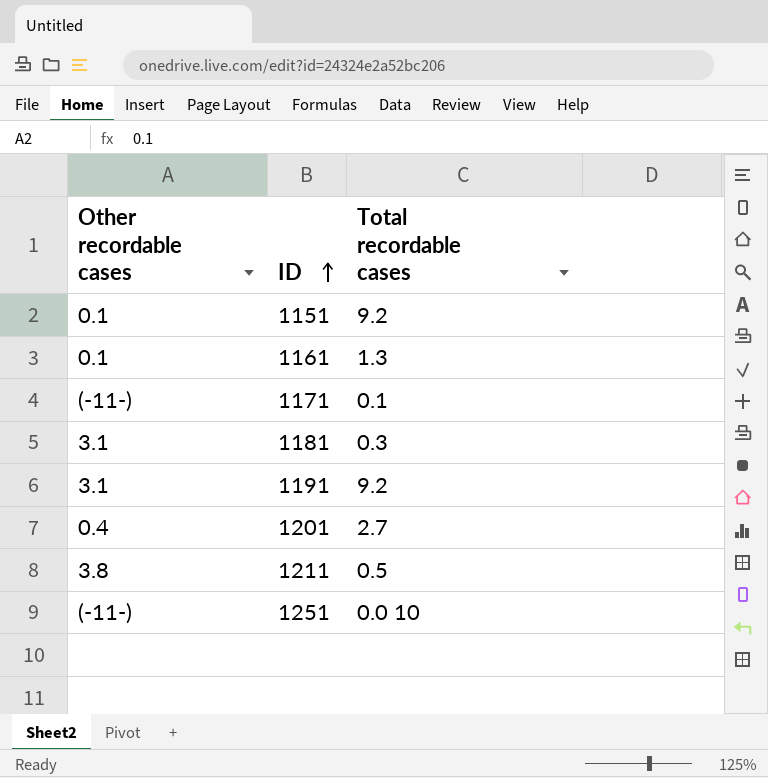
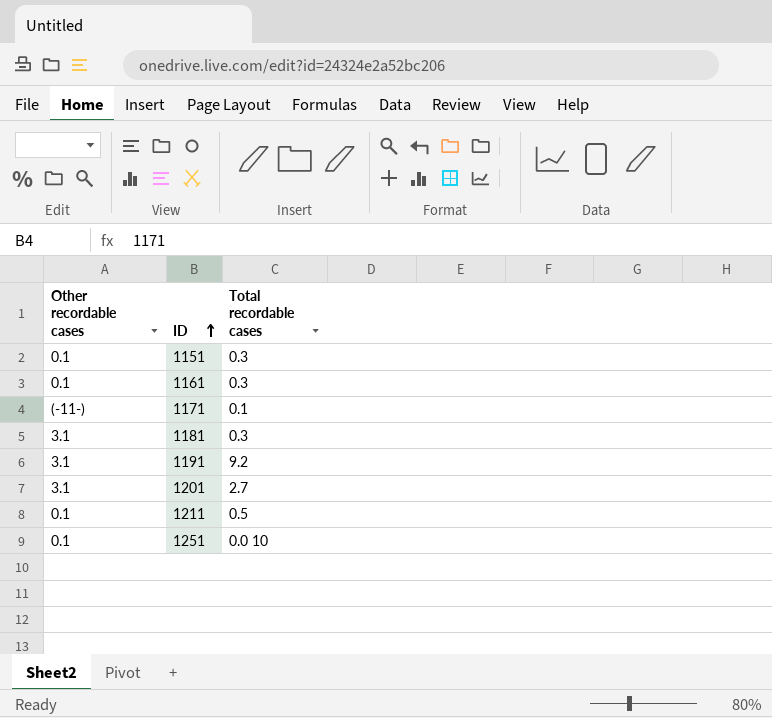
1151 | Total recordable cases: 9.2 -> 0.3
1161 | Total recordable cases: 1.3 -> 0.3
1201 | Other recordable cases: 0.4 -> 3.1
1211 | Other recordable cases: 3.8 -> 0.1
1251 | Other recordable cases: (-11-) -> 0.1

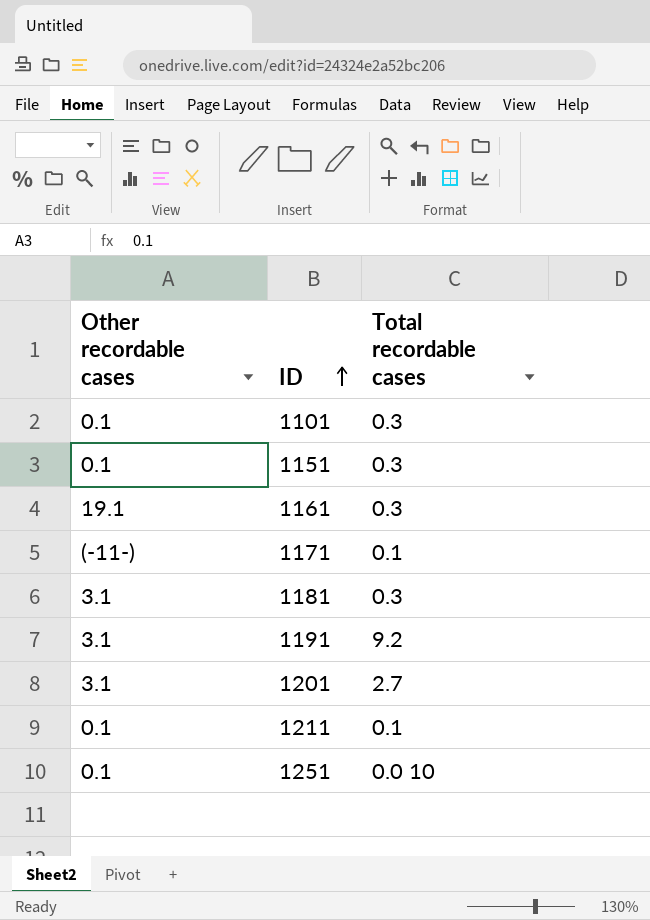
row 1101: none -> 0.1 | 0.3
1161 | Other recordable cases: 0.1 -> 19.1
1211 | Total recordable cases: 0.5 -> 0.1

